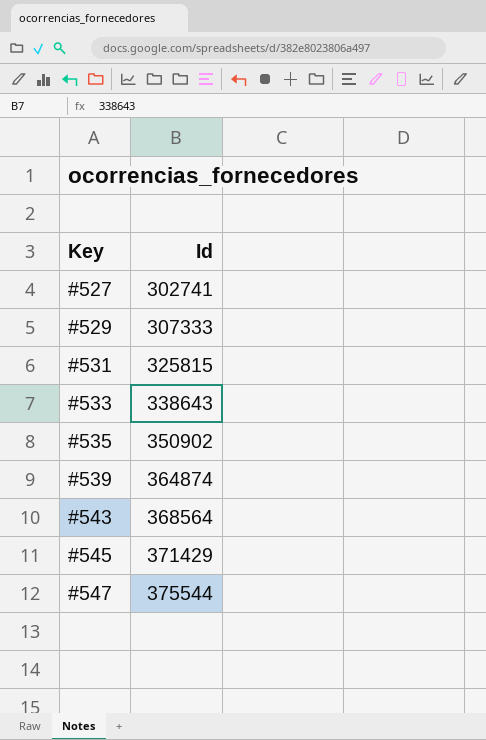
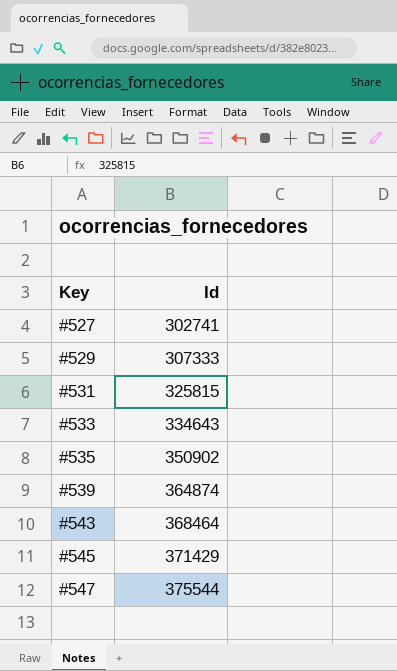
#533 | Id: 338643 -> 334643
#543 | Id: 368564 -> 368464

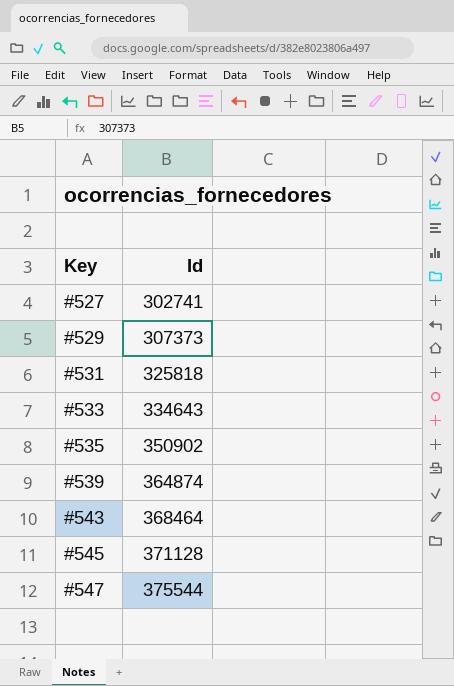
#529 | Id: 307333 -> 307373
#531 | Id: 325815 -> 325818
#545 | Id: 371429 -> 371128

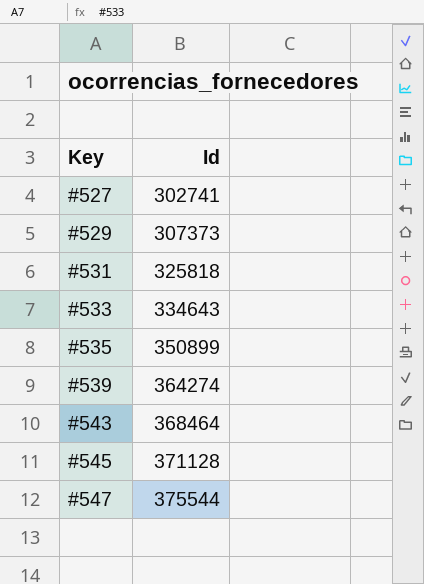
#535 | Id: 350902 -> 350899
#539 | Id: 364874 -> 364274

